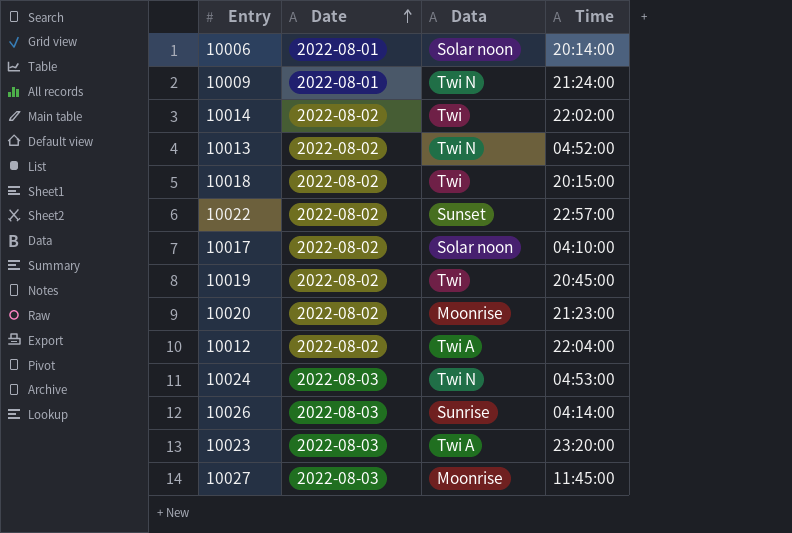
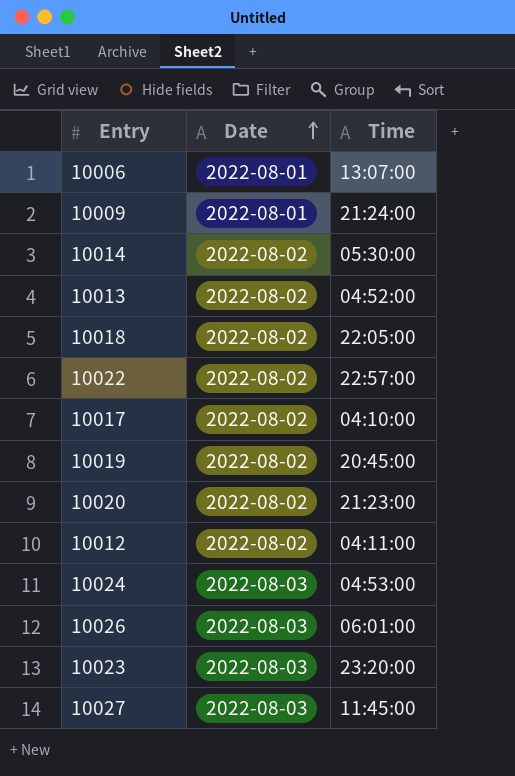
column Data | position: 3 -> none
10006 | Time: 20:14:00 -> 13:07:00
10014 | Time: 22:02:00 -> 05:30:00
10018 | Time: 20:15:00 -> 22:05:00
10012 | Time: 22:04:00 -> 04:11:00
10026 | Time: 04:14:00 -> 06:01:00

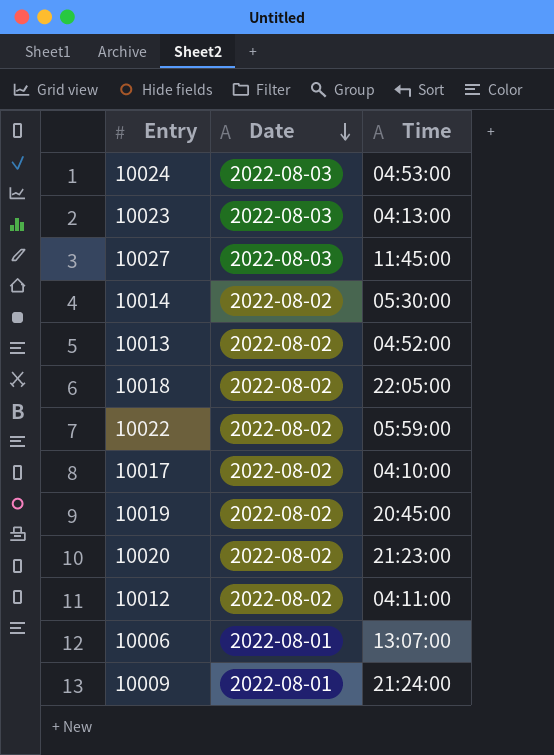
row order: Date ascending -> Date descending
row 10026: 2022-08-03 | 06:01:00 -> none
10023 | Time: 23:20:00 -> 04:13:00
10022 | Time: 22:57:00 -> 05:59:00

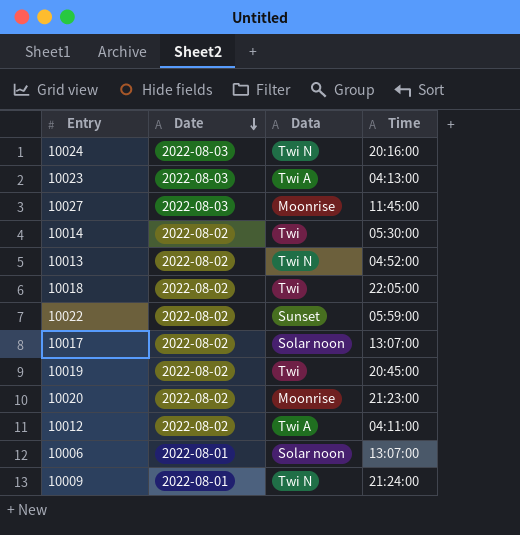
column Data | position: none -> 3
10024 | Time: 04:53:00 -> 20:16:00
10017 | Time: 04:10:00 -> 13:07:00

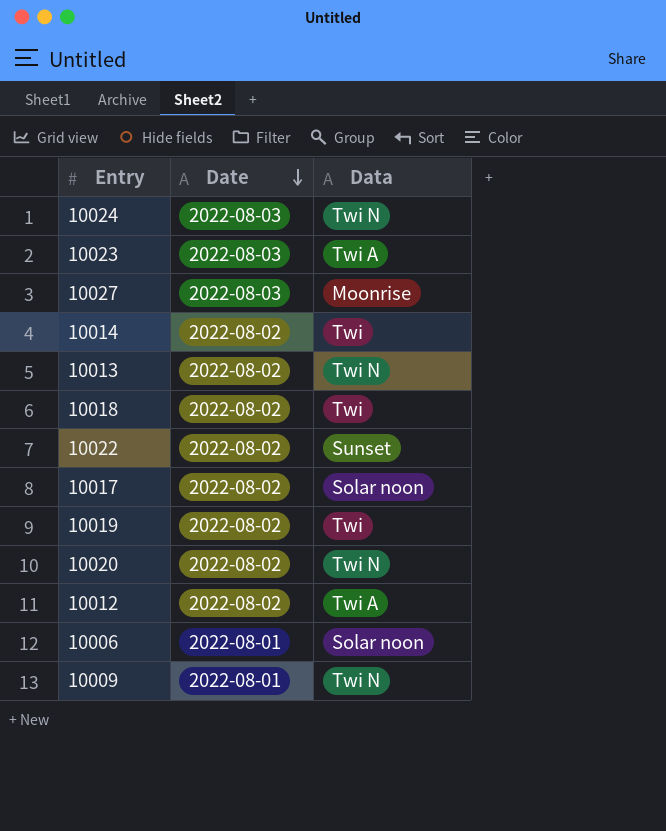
column Time | position: 4 -> none
10020 | Data: Moonrise -> Twi N

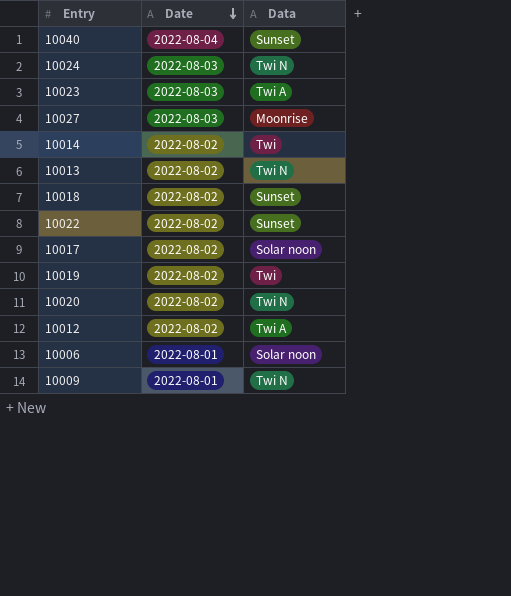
row 10040: none -> 2022-08-04 | Sunset
10018 | Data: Twi -> Sunset

